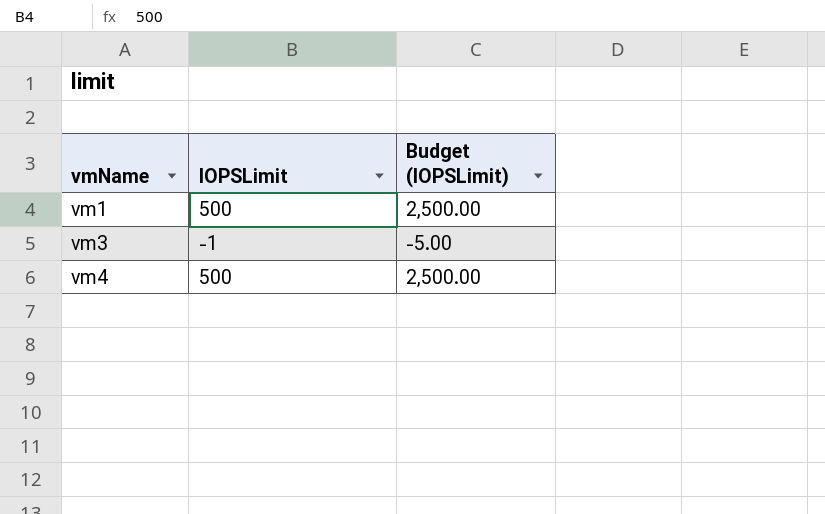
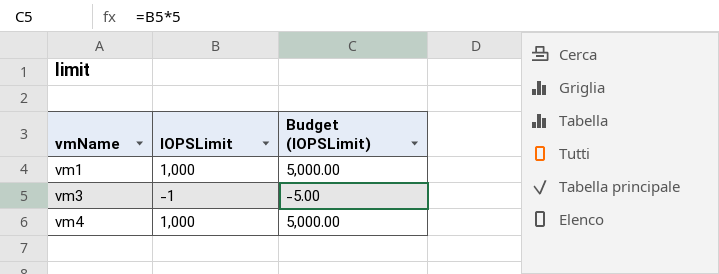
vm1 | IOPSLimit: 500 -> 1,000
vm1 | Budget (IOPSLimit): 2,500.00 -> 5,000.00
vm4 | IOPSLimit: 500 -> 1,000
vm4 | Budget (IOPSLimit): 2,500.00 -> 5,000.00

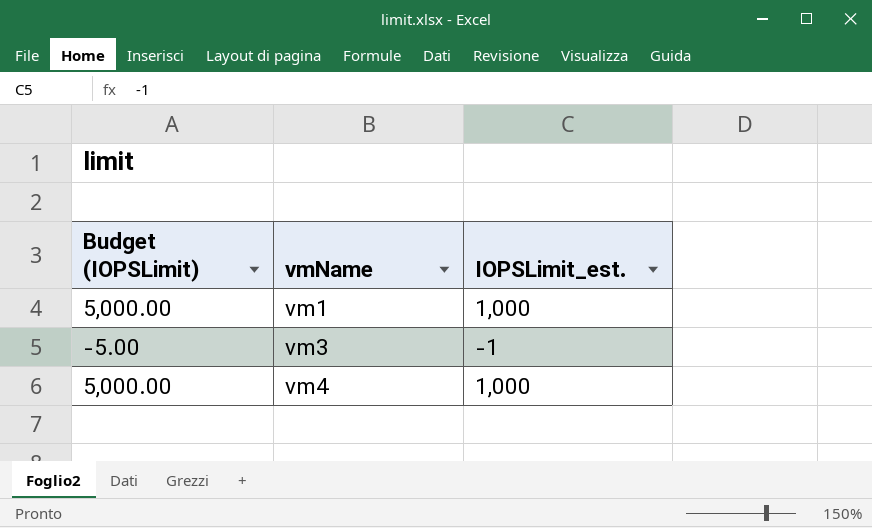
column Budget (IOPSLimit) | position: 3 -> 1
column name: IOPSLimit -> IOPSLimit_est.

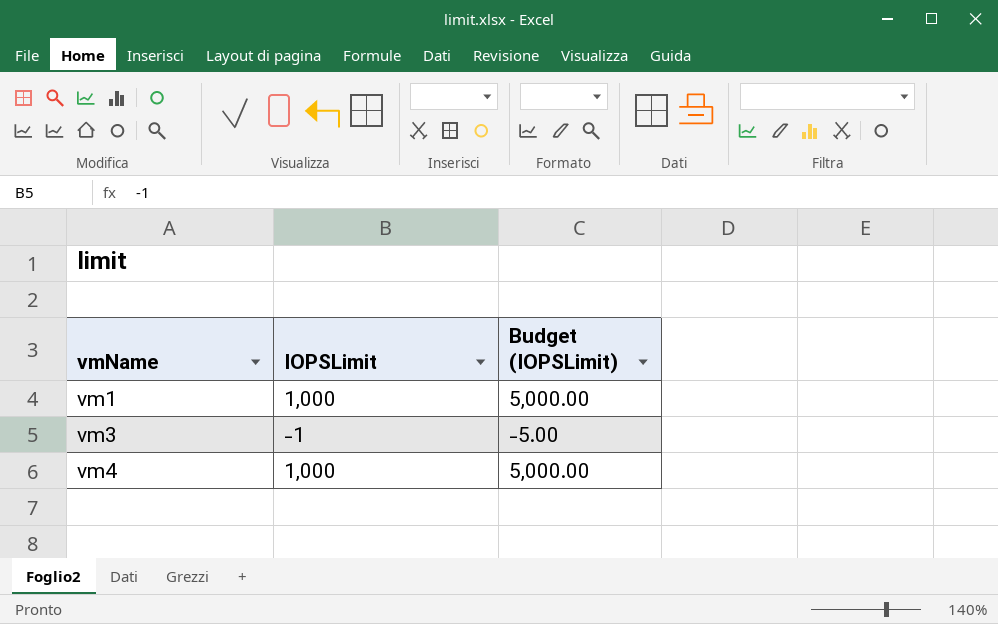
column name: IOPSLimit_est. -> IOPSLimit
column Budget (IOPSLimit) | position: 1 -> 3

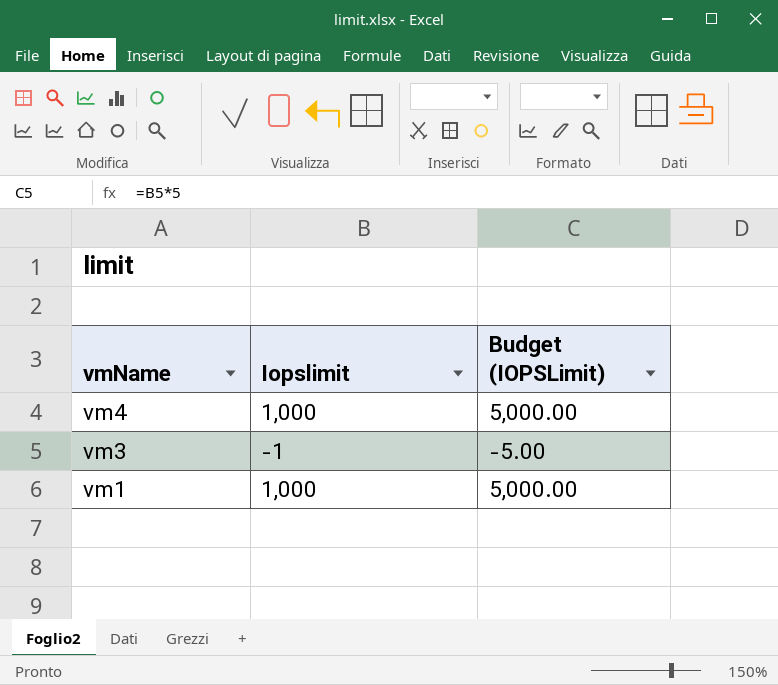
row order: vmName ascending -> vmName descending
column name: IOPSLimit -> Iopslimit

